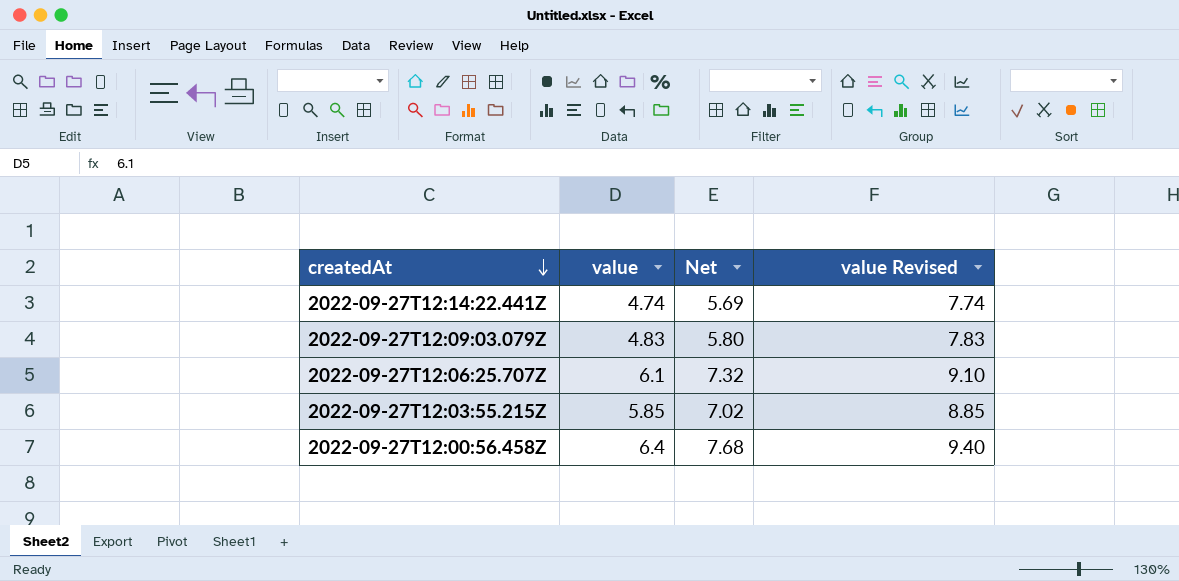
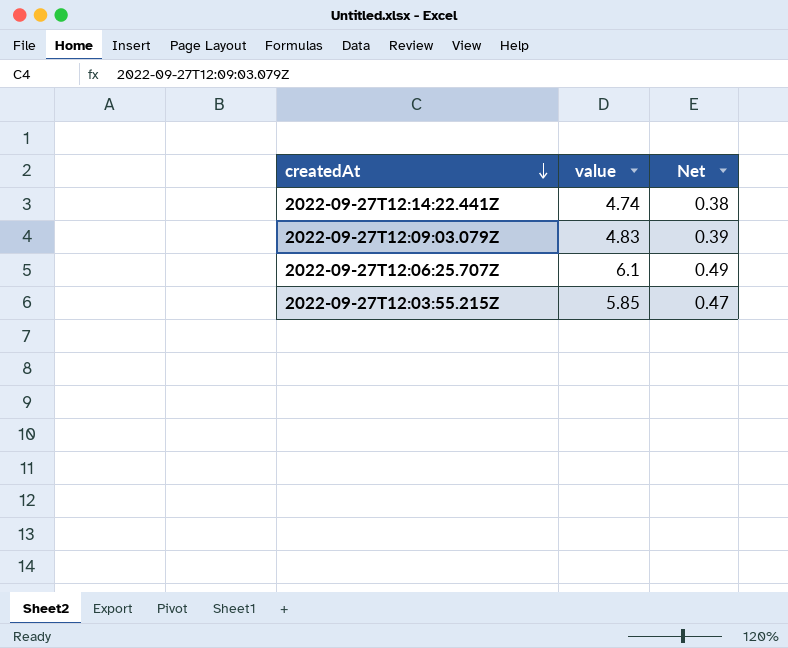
column value Revised | formula: [value] + 3 -> none
column Net | formula: [value] * 1.2 -> [value] * 0.08
row 2022-09-27T12:00:56.458Z: 6.4 | 7.68 | 9.40 -> none

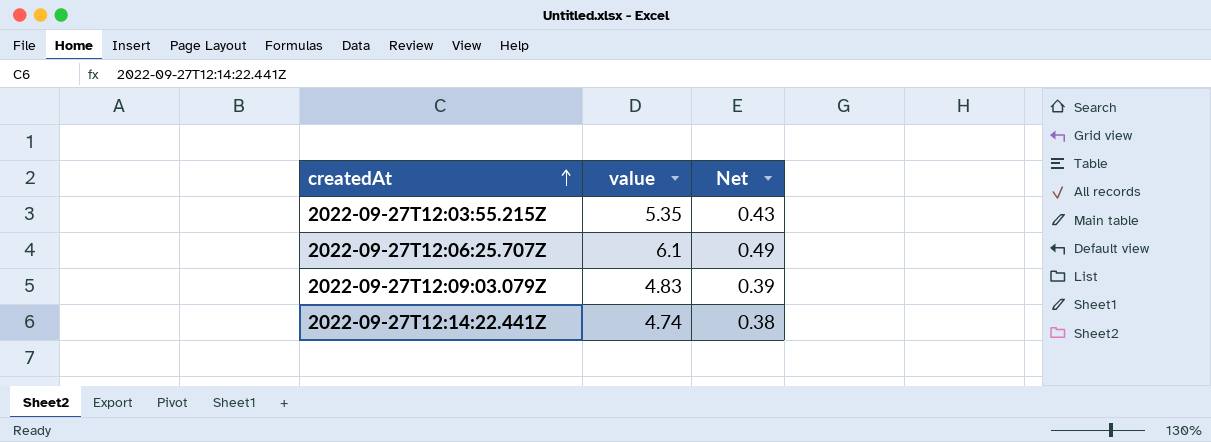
row order: createdAt descending -> createdAt ascending
2022-09-27T12:03:55.215Z | value: 5.85 -> 5.35
2022-09-27T12:03:55.215Z | Net: 0.47 -> 0.43

